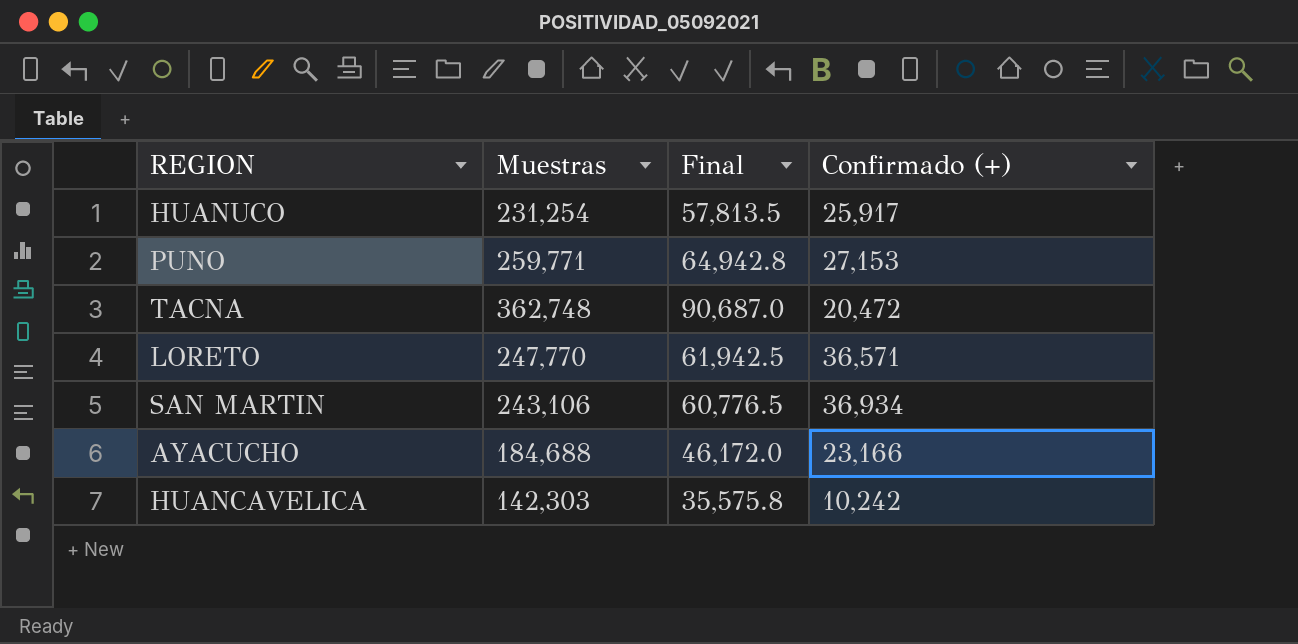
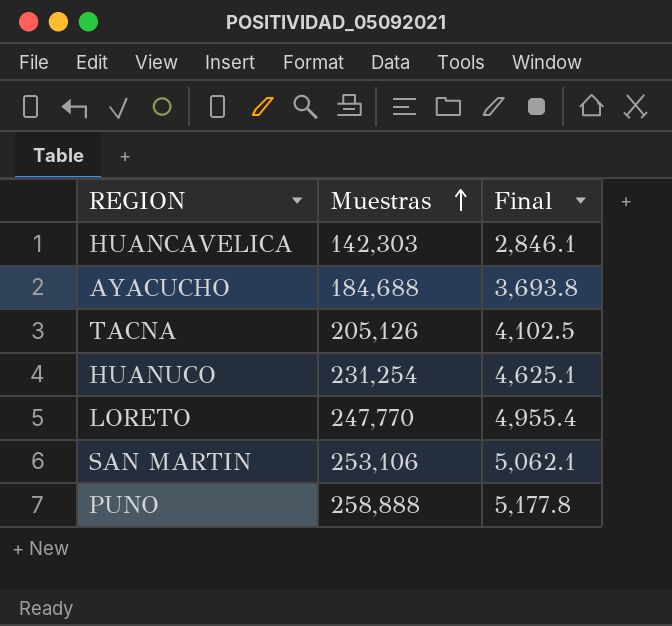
row order: none -> Muestras ascending
column Confirmado (+) | position: 4 -> none
column Final | formula: [Muestras] * 0.25 -> [Muestras] * 0.02
TACNA | Muestras: 362,748 -> 205,126
SAN MARTIN | Muestras: 243,106 -> 253,106
PUNO | Muestras: 259,771 -> 258,888

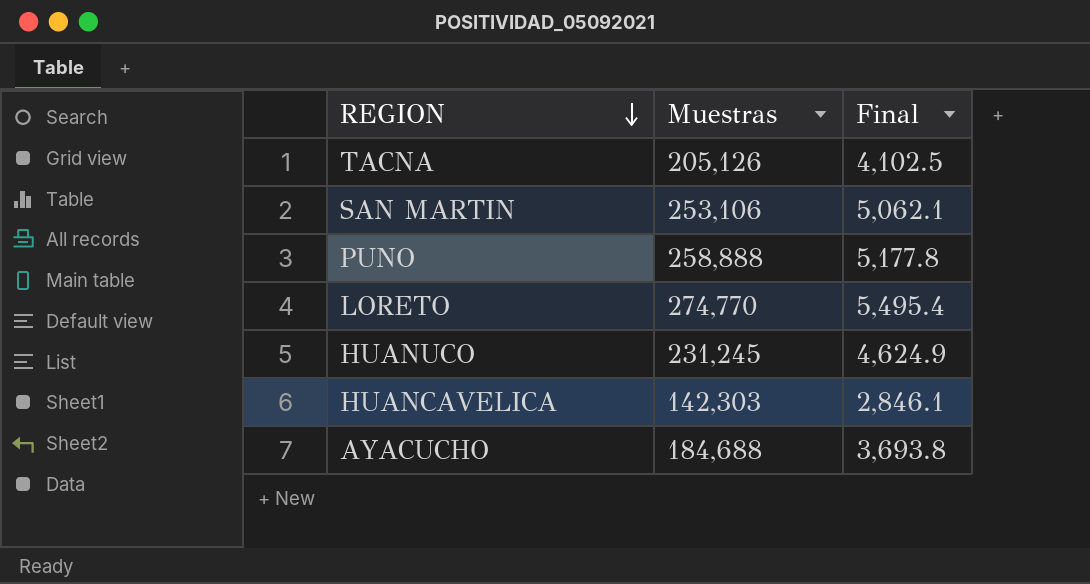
row order: Muestras ascending -> REGION descending
LORETO | Muestras: 247,770 -> 274,770
LORETO | Final: 4,955.4 -> 5,495.4
HUANUCO | Muestras: 231,254 -> 231,245
HUANUCO | Final: 4,625.1 -> 4,624.9

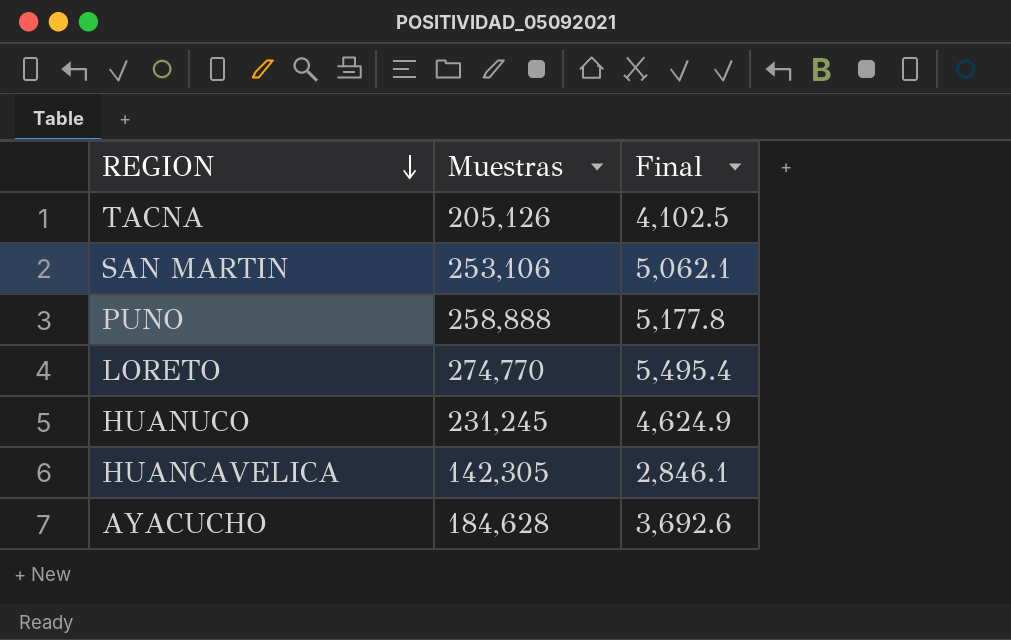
HUANCAVELICA | Muestras: 142,303 -> 142,305
AYACUCHO | Muestras: 184,688 -> 184,628
AYACUCHO | Final: 3,693.8 -> 3,692.6

